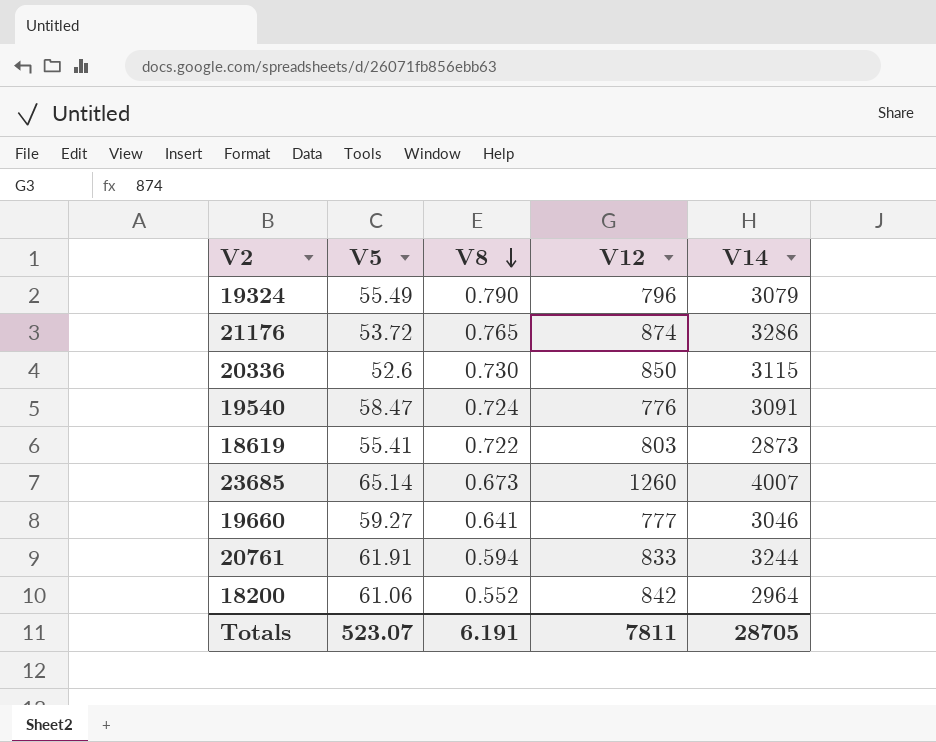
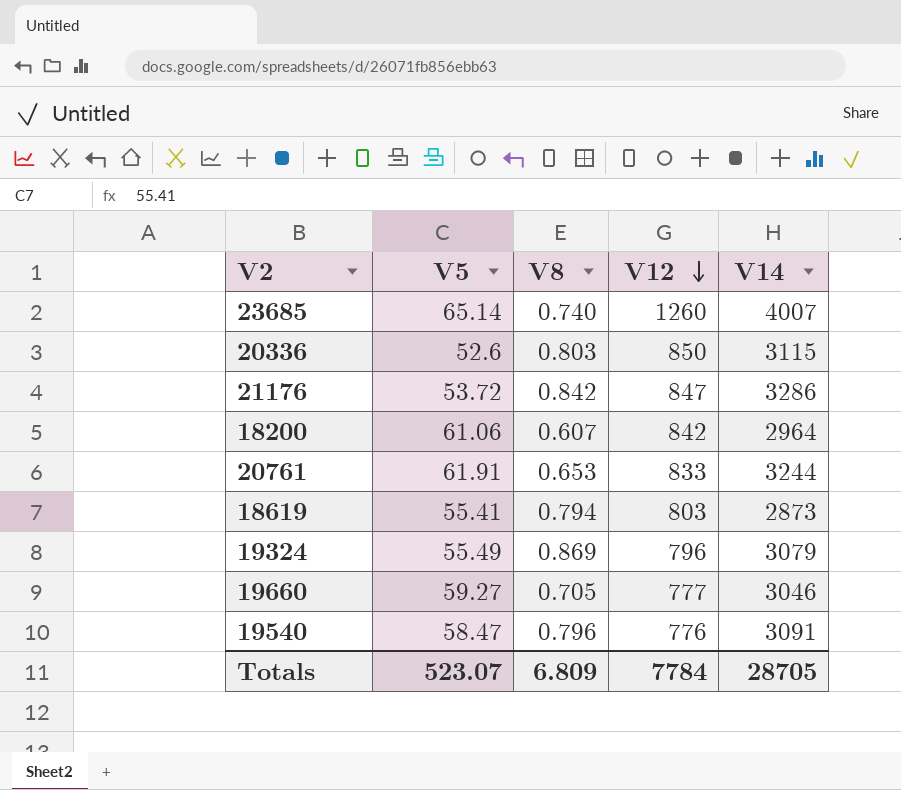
row order: V8 descending -> V12 descending
23685 | V8: 0.673 -> 0.740
20336 | V8: 0.730 -> 0.803
21176 | V8: 0.765 -> 0.842
21176 | V12: 874 -> 847
18200 | V8: 0.552 -> 0.607
20761 | V8: 0.594 -> 0.653
18619 | V8: 0.722 -> 0.794
19324 | V8: 0.790 -> 0.869
19660 | V8: 0.641 -> 0.705
19540 | V8: 0.724 -> 0.796
Totals | V8: 6.191 -> 6.809
Totals | V12: 7811 -> 7784

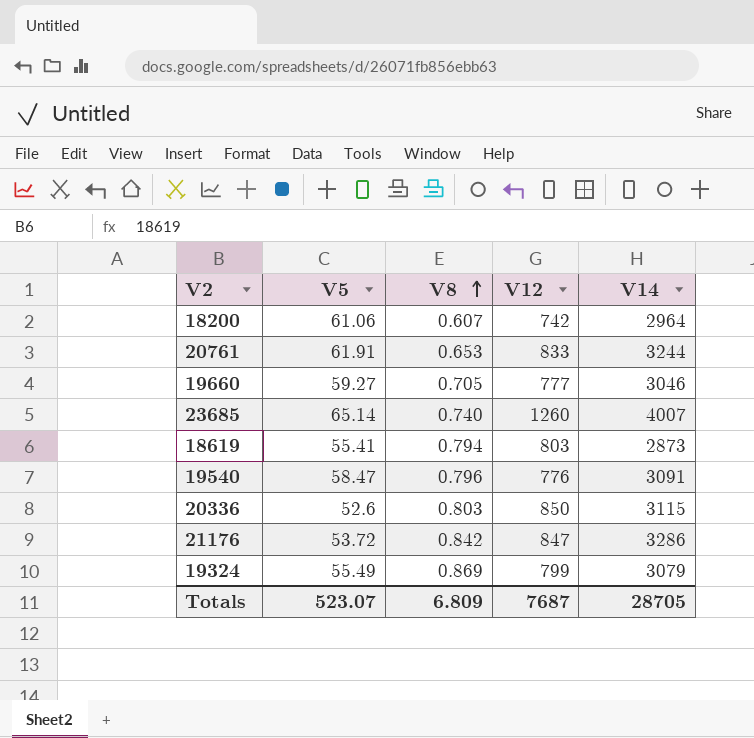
row order: V12 descending -> V8 ascending
18200 | V12: 842 -> 742
19324 | V12: 796 -> 799
Totals | V12: 7784 -> 7687

